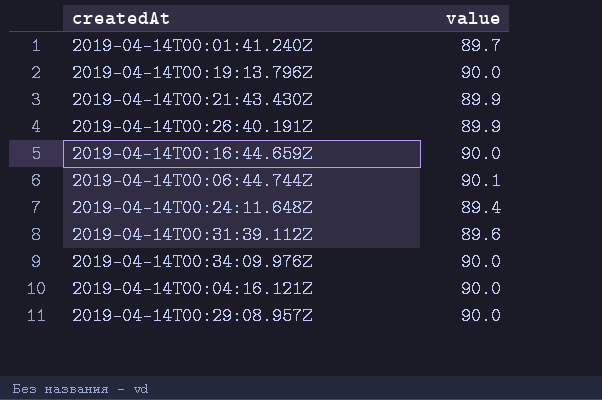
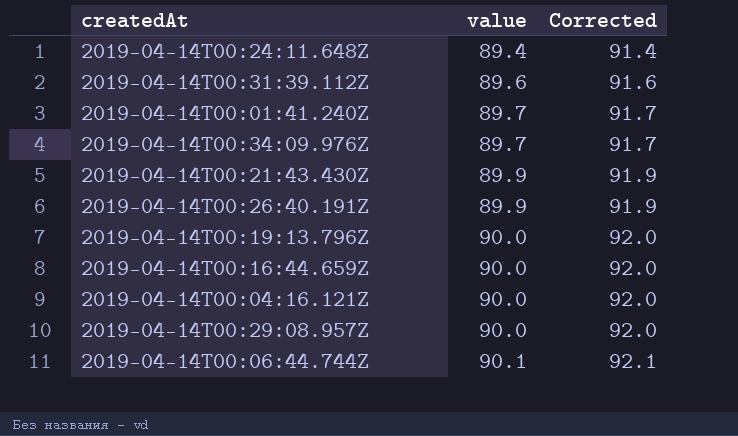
row order: none -> value ascending
column Corrected | formula: none -> [value] + 2
2019-04-14T00:34:09.976Z | value: 90.0 -> 89.7

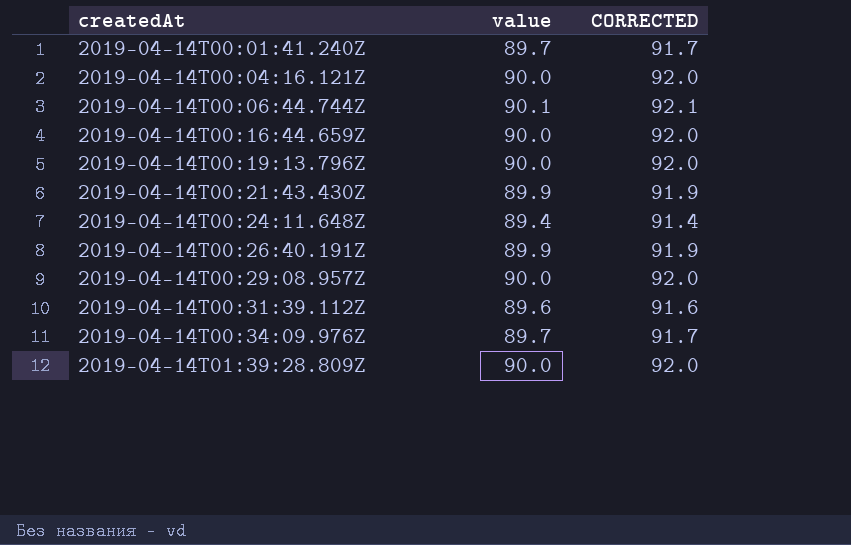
row order: value ascending -> createdAt ascending
column name: Corrected -> CORRECTED
row 2019-04-14T01:39:28.809Z: none -> 90.0 | 92.0

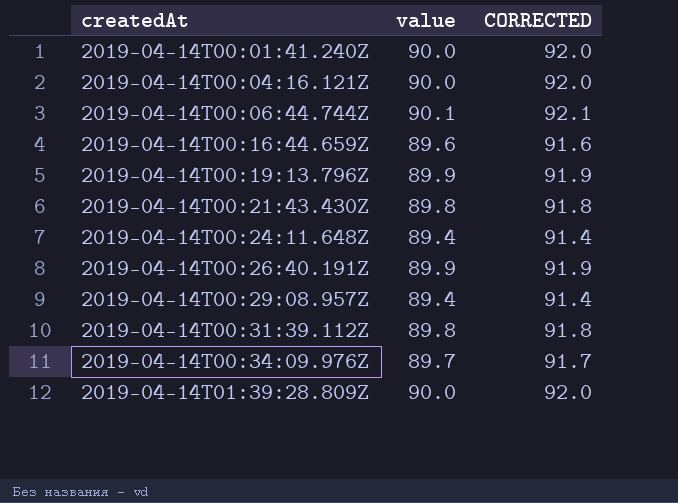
2019-04-14T00:01:41.240Z | value: 89.7 -> 90.0
2019-04-14T00:01:41.240Z | CORRECTED: 91.7 -> 92.0
2019-04-14T00:16:44.659Z | value: 90.0 -> 89.6
2019-04-14T00:16:44.659Z | CORRECTED: 92.0 -> 91.6
2019-04-14T00:19:13.796Z | value: 90.0 -> 89.9
2019-04-14T00:19:13.796Z | CORRECTED: 92.0 -> 91.9
2019-04-14T00:21:43.430Z | value: 89.9 -> 89.8
2019-04-14T00:21:43.430Z | CORRECTED: 91.9 -> 91.8
2019-04-14T00:29:08.957Z | value: 90.0 -> 89.4
2019-04-14T00:29:08.957Z | CORRECTED: 92.0 -> 91.4
2019-04-14T00:31:39.112Z | value: 89.6 -> 89.8
2019-04-14T00:31:39.112Z | CORRECTED: 91.6 -> 91.8

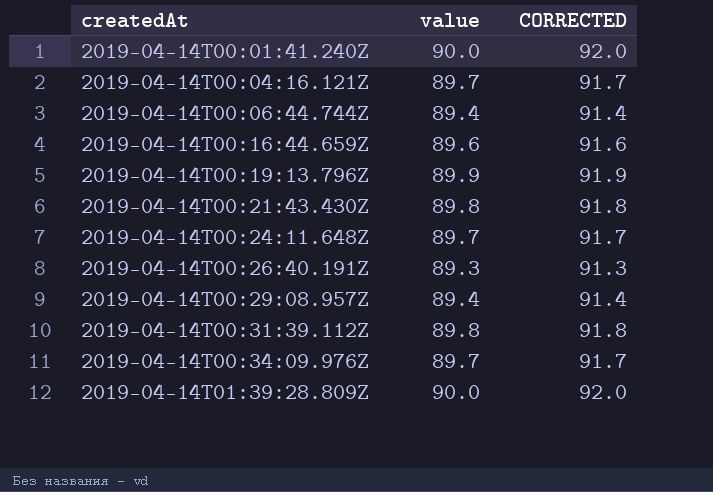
2019-04-14T00:04:16.121Z | value: 90.0 -> 89.7
2019-04-14T00:04:16.121Z | CORRECTED: 92.0 -> 91.7
2019-04-14T00:06:44.744Z | value: 90.1 -> 89.4
2019-04-14T00:06:44.744Z | CORRECTED: 92.1 -> 91.4
2019-04-14T00:24:11.648Z | value: 89.4 -> 89.7
2019-04-14T00:24:11.648Z | CORRECTED: 91.4 -> 91.7
2019-04-14T00:26:40.191Z | value: 89.9 -> 89.3
2019-04-14T00:26:40.191Z | CORRECTED: 91.9 -> 91.3

